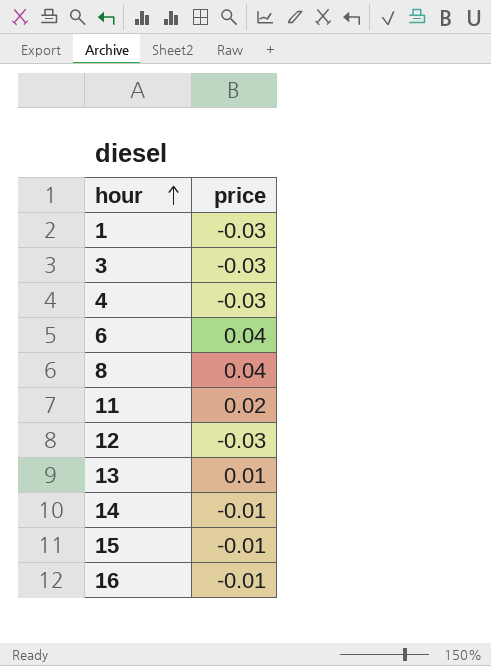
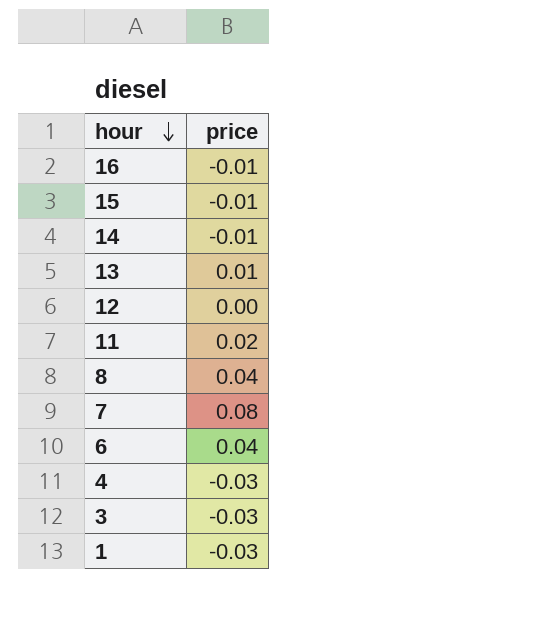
row order: hour ascending -> hour descending
12 | price: -0.03 -> 0.00
row 7: none -> 0.08

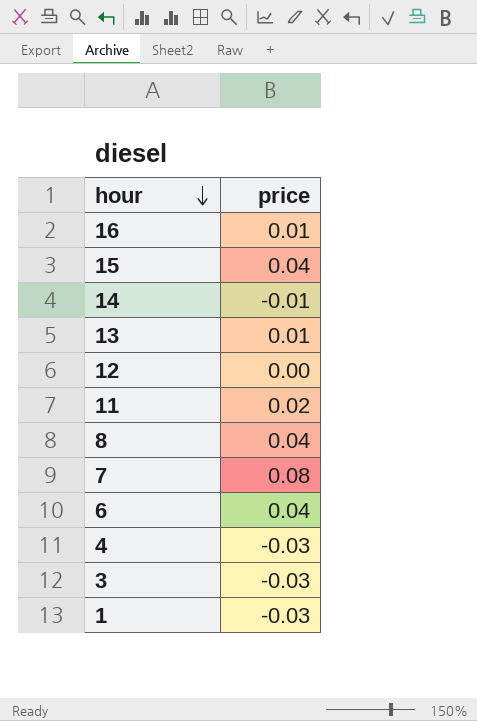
16 | price: -0.01 -> 0.01
15 | price: -0.01 -> 0.04

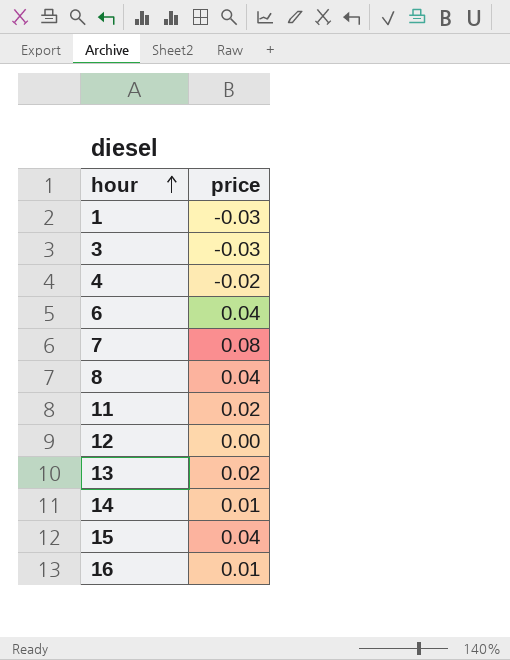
row order: hour descending -> hour ascending
4 | price: -0.03 -> -0.02
13 | price: 0.01 -> 0.02
14 | price: -0.01 -> 0.01

